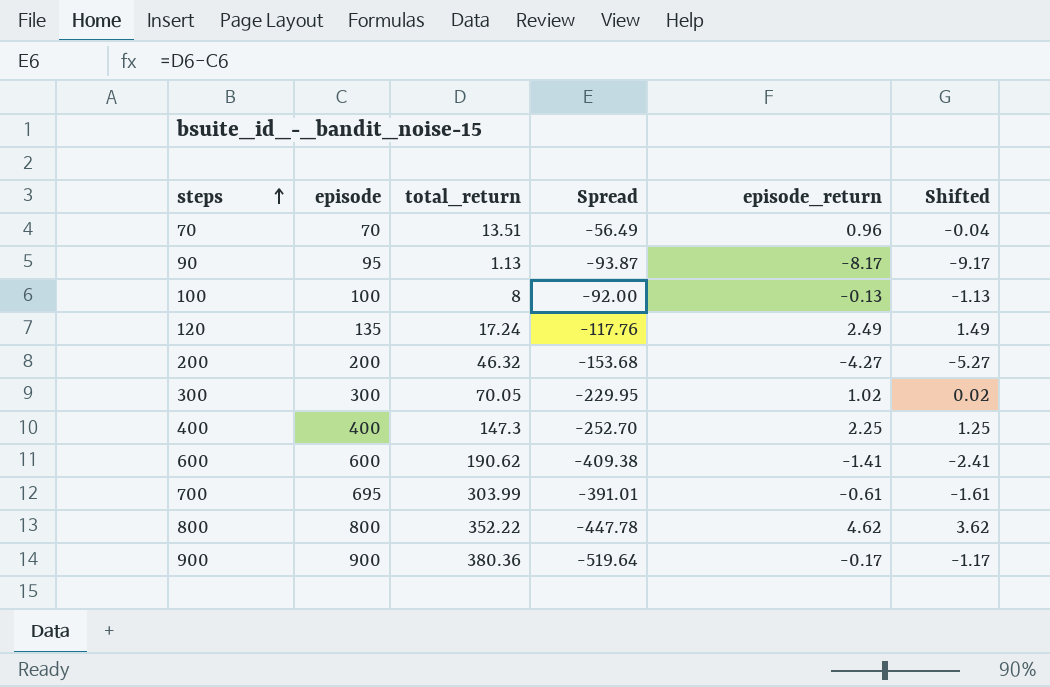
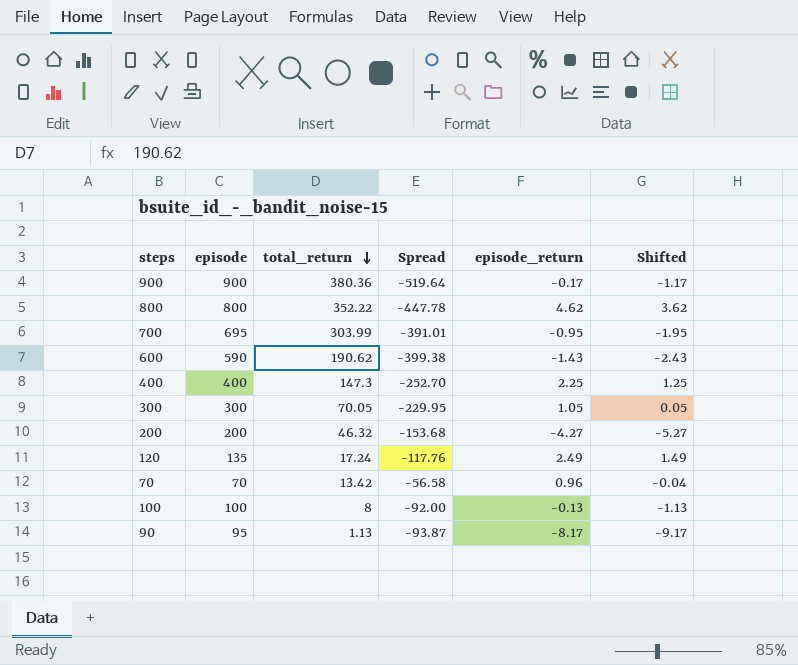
row order: steps ascending -> total_return descending
700 | episode_return: -0.61 -> -0.95
700 | Shifted: -1.61 -> -1.95
600 | episode: 600 -> 590
600 | Spread: -409.38 -> -399.38
600 | episode_return: -1.41 -> -1.43
600 | Shifted: -2.41 -> -2.43
300 | episode_return: 1.02 -> 1.05
300 | Shifted: 0.02 -> 0.05
70 | total_return: 13.51 -> 13.42
70 | Spread: -56.49 -> -56.58

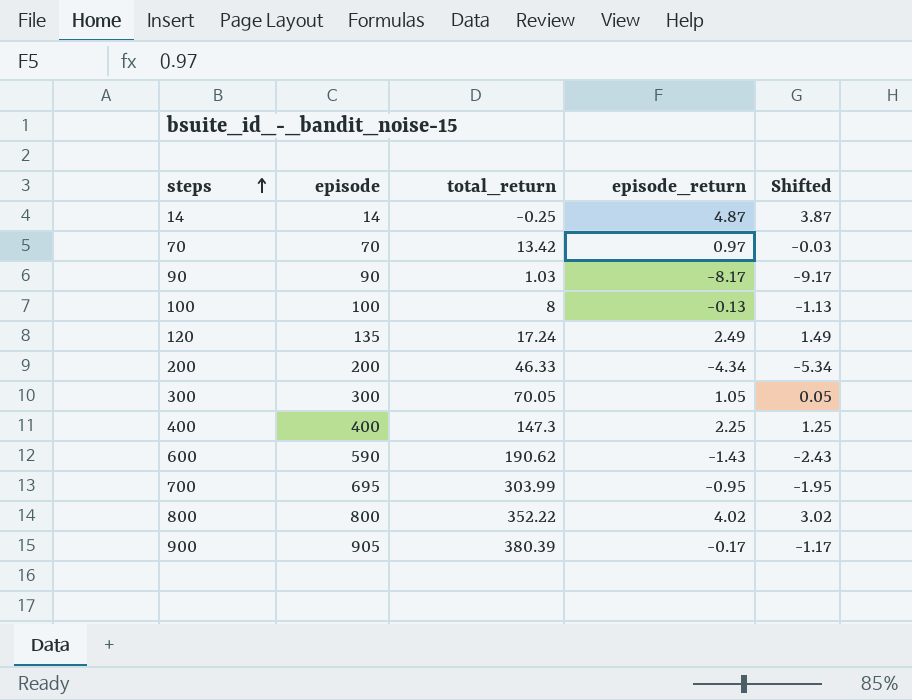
row order: total_return descending -> steps ascending
column Spread | formula: [total_return] - [episode] -> none
row 14: none -> 14 | -0.25 | 4.87 | 3.87
70 | episode_return: 0.96 -> 0.97
70 | Shifted: -0.04 -> -0.03
90 | episode: 95 -> 90
90 | total_return: 1.13 -> 1.03
200 | total_return: 46.32 -> 46.33
200 | episode_return: -4.27 -> -4.34
200 | Shifted: -5.27 -> -5.34
800 | episode_return: 4.62 -> 4.02
800 | Shifted: 3.62 -> 3.02
900 | episode: 900 -> 905
900 | total_return: 380.36 -> 380.39

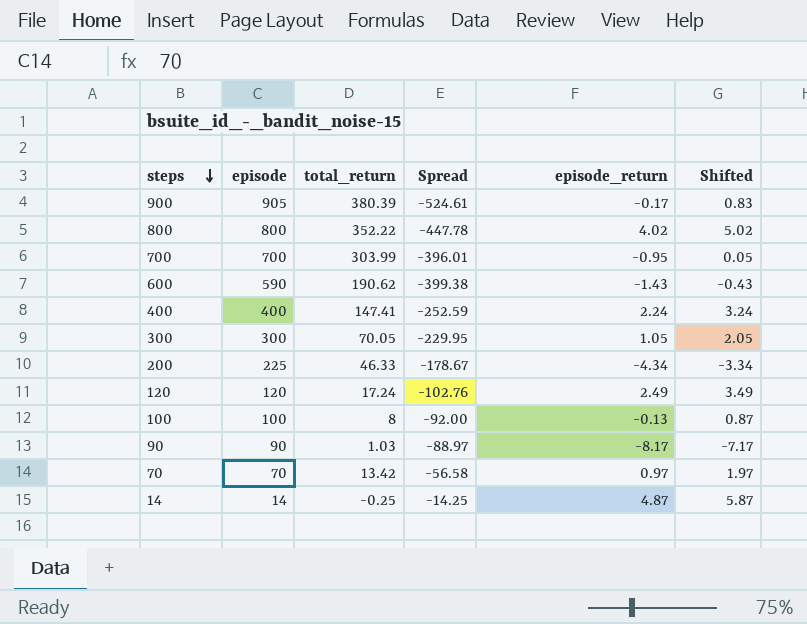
row order: steps ascending -> steps descending
column Spread | formula: none -> [total_return] - [episode]
column Shifted | formula: [episode_return] - 1 -> [episode_return] + 1
700 | episode: 695 -> 700
400 | total_return: 147.3 -> 147.41
400 | episode_return: 2.25 -> 2.24
200 | episode: 200 -> 225
120 | episode: 135 -> 120

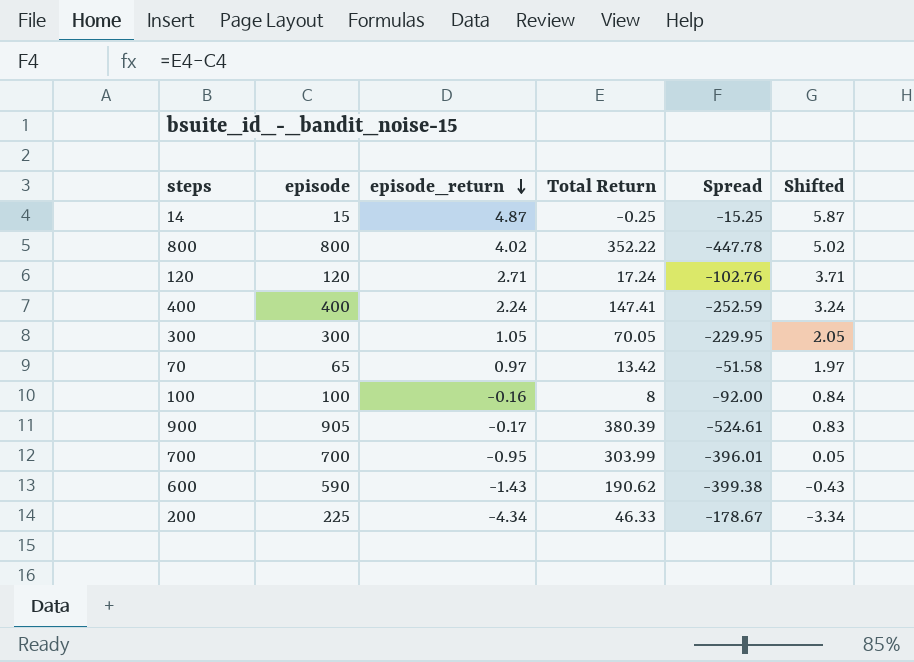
row order: steps descending -> episode_return descending
column episode_return | position: 5 -> 3
column name: total_return -> Total Return
row 90: 90 | 1.03 | -88.97 | -8.17 | -7.17 -> none
14 | episode: 14 -> 15
14 | Spread: -14.25 -> -15.25
120 | episode_return: 2.49 -> 2.71
120 | Shifted: 3.49 -> 3.71
70 | episode: 70 -> 65
70 | Spread: -56.58 -> -51.58
100 | episode_return: -0.13 -> -0.16
100 | Shifted: 0.87 -> 0.84

